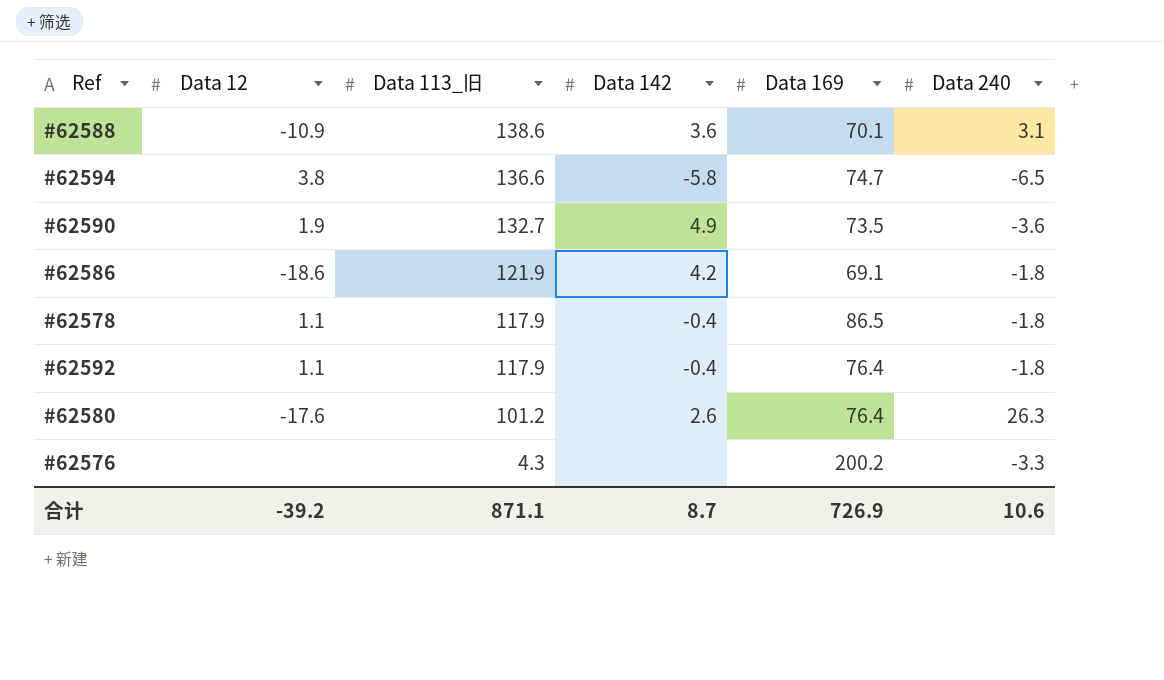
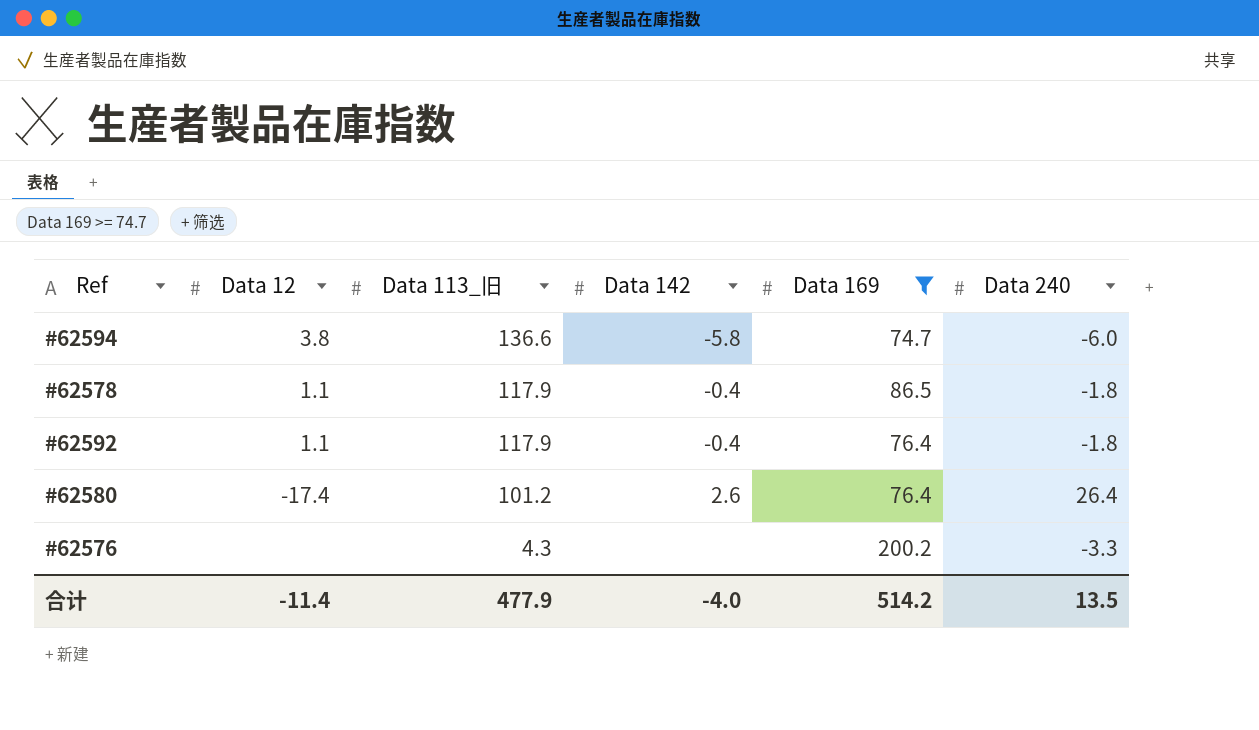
filter: none -> Data 169 >= 74.7
#62594 | Data 240: -6.5 -> -6.0
#62580 | Data 12: -17.6 -> -17.4
#62580 | Data 240: 26.3 -> 26.4
合计 | Data 12: -39.2 -> -11.4
合计 | Data 113_旧: 871.1 -> 477.9
合计 | Data 142: 8.7 -> -4.0
合计 | Data 169: 726.9 -> 514.2
合计 | Data 240: 10.6 -> 13.5

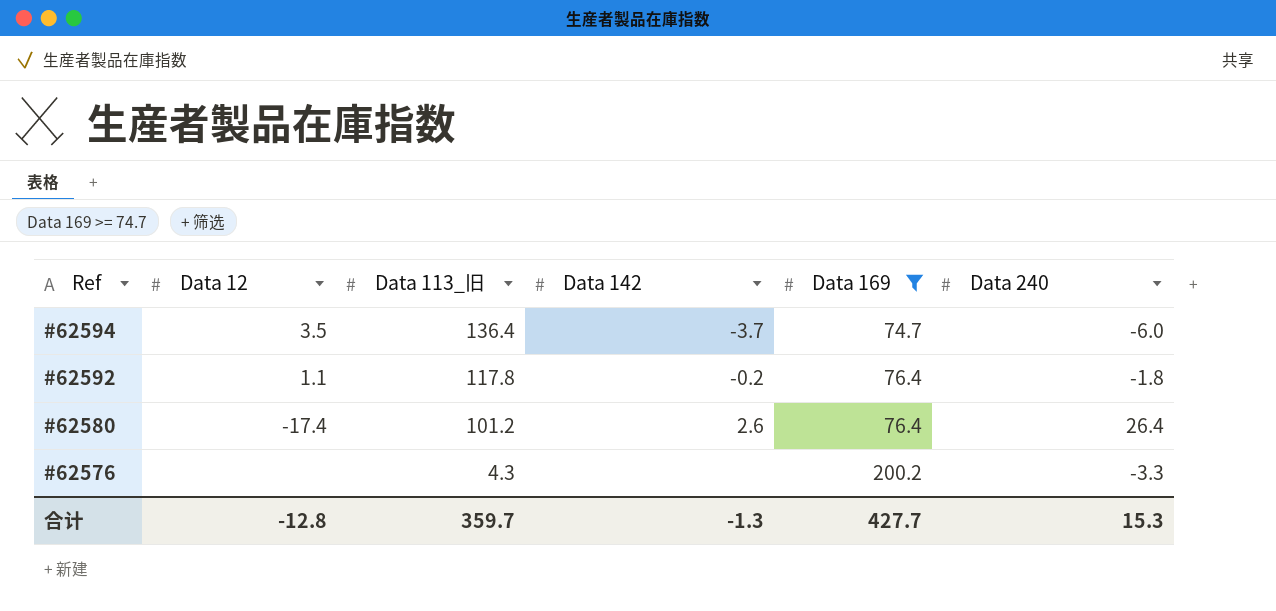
row #62578: 1.1 | 117.9 | -0.4 | 86.5 | -1.8 -> none
#62594 | Data 12: 3.8 -> 3.5
#62594 | Data 113_旧: 136.6 -> 136.4
#62594 | Data 142: -5.8 -> -3.7
#62592 | Data 113_旧: 117.9 -> 117.8
#62592 | Data 142: -0.4 -> -0.2
合计 | Data 12: -11.4 -> -12.8
合计 | Data 113_旧: 477.9 -> 359.7
合计 | Data 142: -4.0 -> -1.3
合计 | Data 169: 514.2 -> 427.7
合计 | Data 240: 13.5 -> 15.3

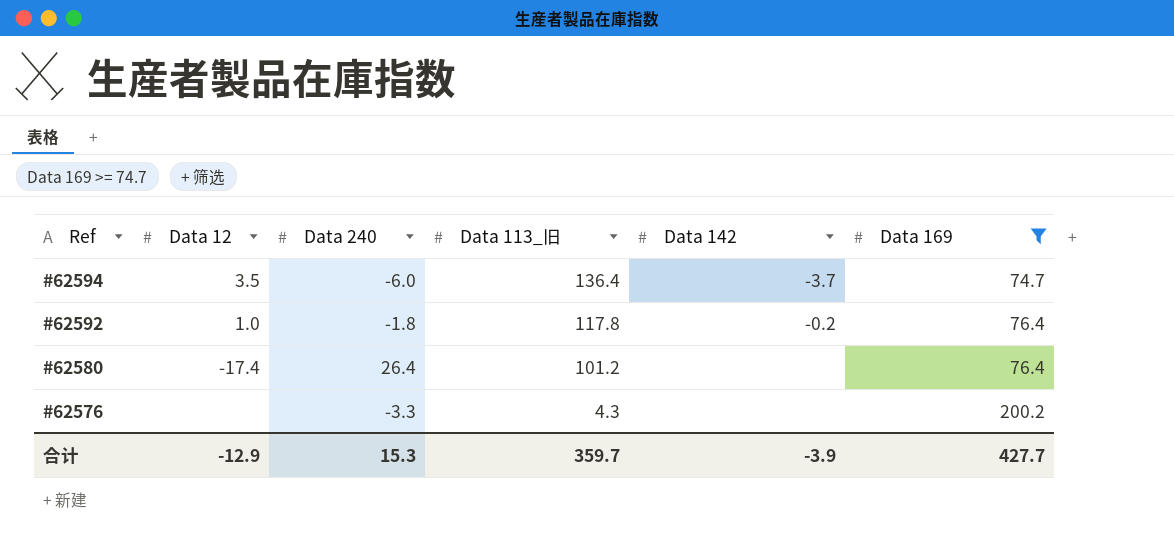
column Data 240 | position: 6 -> 3
#62592 | Data 12: 1.1 -> 1.0
#62580 | Data 142: 2.6 -> none
合计 | Data 12: -12.8 -> -12.9
合计 | Data 142: -1.3 -> -3.9

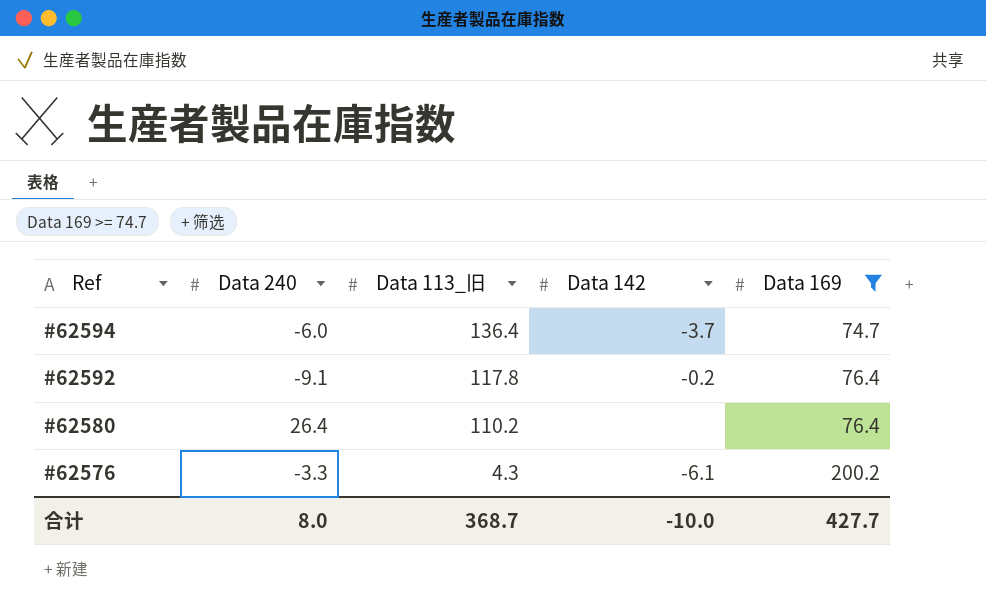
column Data 12 | position: 2 -> none
#62592 | Data 240: -1.8 -> -9.1
#62580 | Data 113_旧: 101.2 -> 110.2
#62576 | Data 142: none -> -6.1
合计 | Data 240: 15.3 -> 8.0
合计 | Data 113_旧: 359.7 -> 368.7
合计 | Data 142: -3.9 -> -10.0

